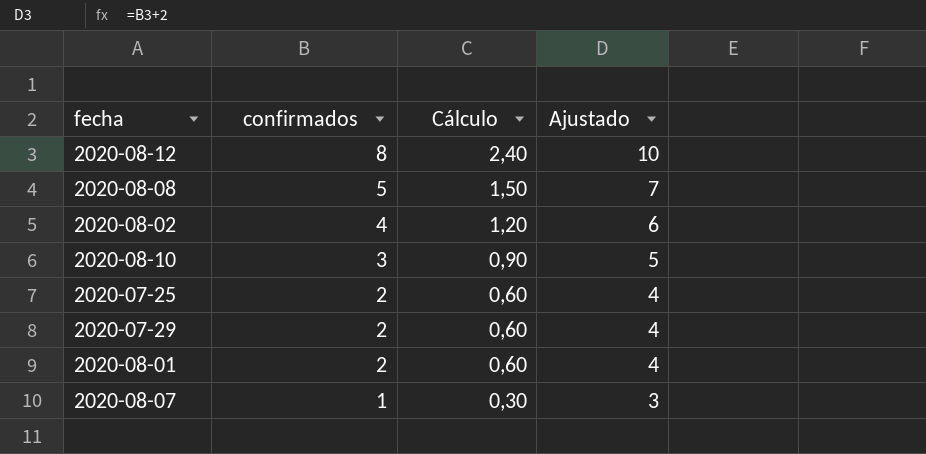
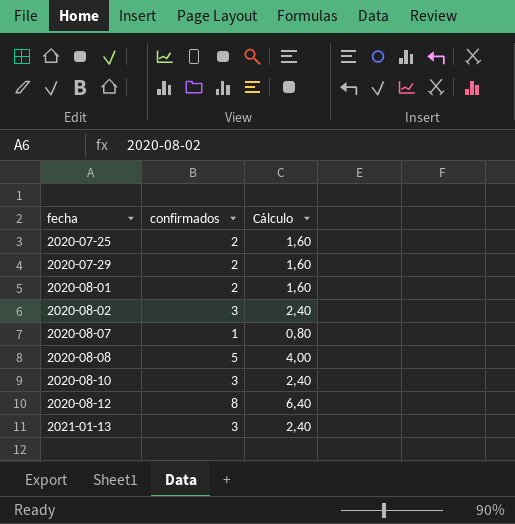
row order: confirmados descending -> fecha ascending
column Ajustado | formula: [confirmados] + 2 -> none
column Cálculo | formula: [confirmados] * 0,3 -> [confirmados] * 0,8
2020-08-02 | confirmados: 4 -> 3
row 2021-01-13: none -> 3 | 2,40

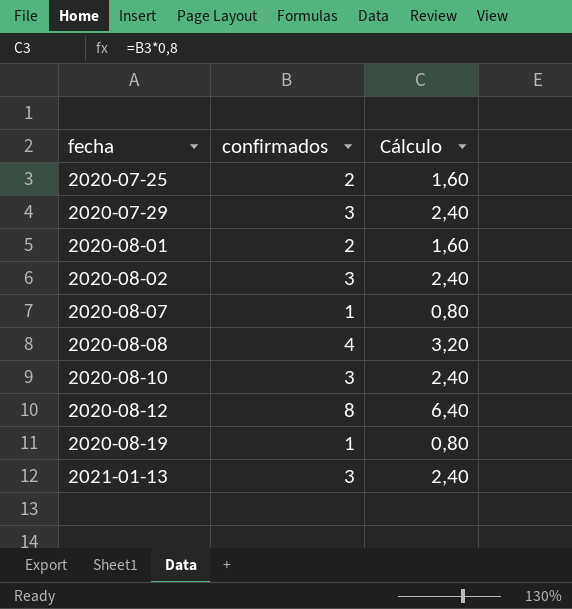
2020-07-29 | confirmados: 2 -> 3
2020-07-29 | Cálculo: 1,60 -> 2,40
2020-08-08 | confirmados: 5 -> 4
2020-08-08 | Cálculo: 4,00 -> 3,20
row 2020-08-19: none -> 1 | 0,80

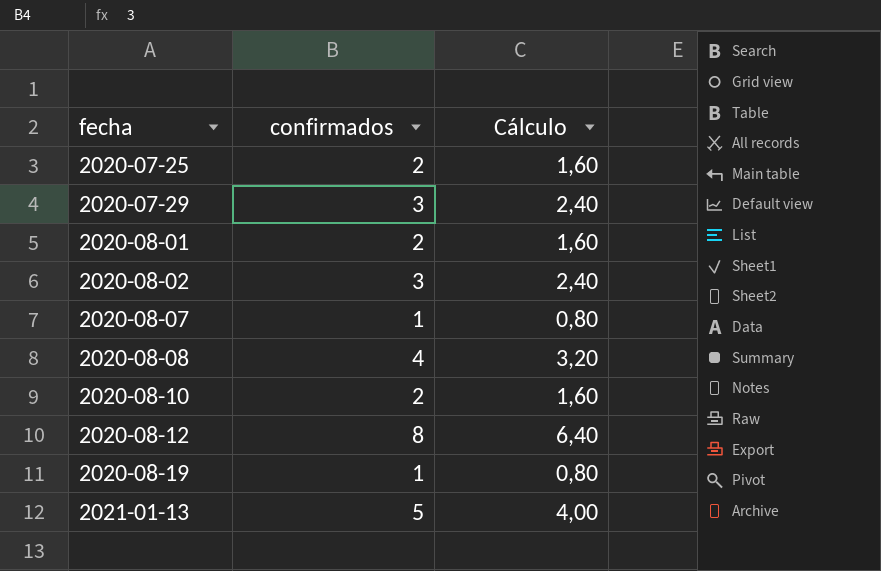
2020-08-10 | confirmados: 3 -> 2
2020-08-10 | Cálculo: 2,40 -> 1,60
2021-01-13 | confirmados: 3 -> 5
2021-01-13 | Cálculo: 2,40 -> 4,00

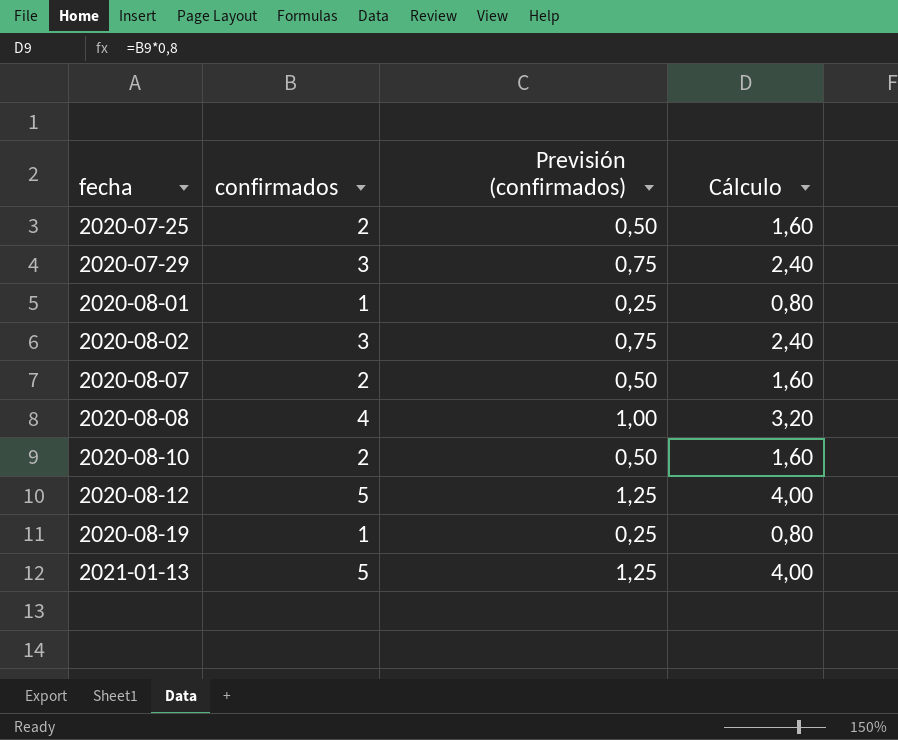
column Previsión (confirmados) | formula: none -> [confirmados] * 0,25
2020-08-01 | confirmados: 2 -> 1
2020-08-01 | Cálculo: 1,60 -> 0,80
2020-08-07 | confirmados: 1 -> 2
2020-08-07 | Cálculo: 0,80 -> 1,60
2020-08-12 | confirmados: 8 -> 5
2020-08-12 | Cálculo: 6,40 -> 4,00

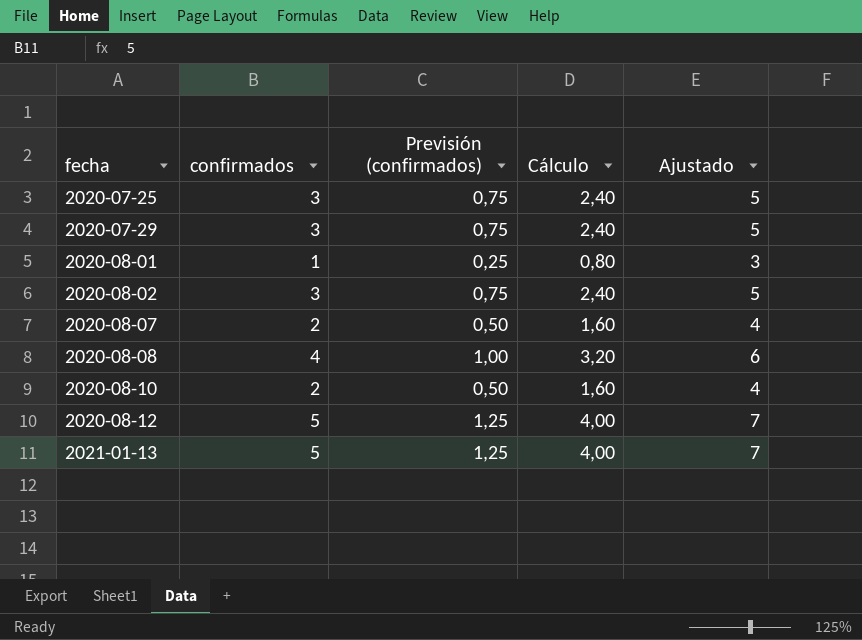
column Ajustado | formula: none -> [confirmados] + 2
row 2020-08-19: 1 | 0,25 | 0,80 -> none
2020-07-25 | confirmados: 2 -> 3
2020-07-25 | Previsión (confirmados): 0,50 -> 0,75
2020-07-25 | Cálculo: 1,60 -> 2,40

